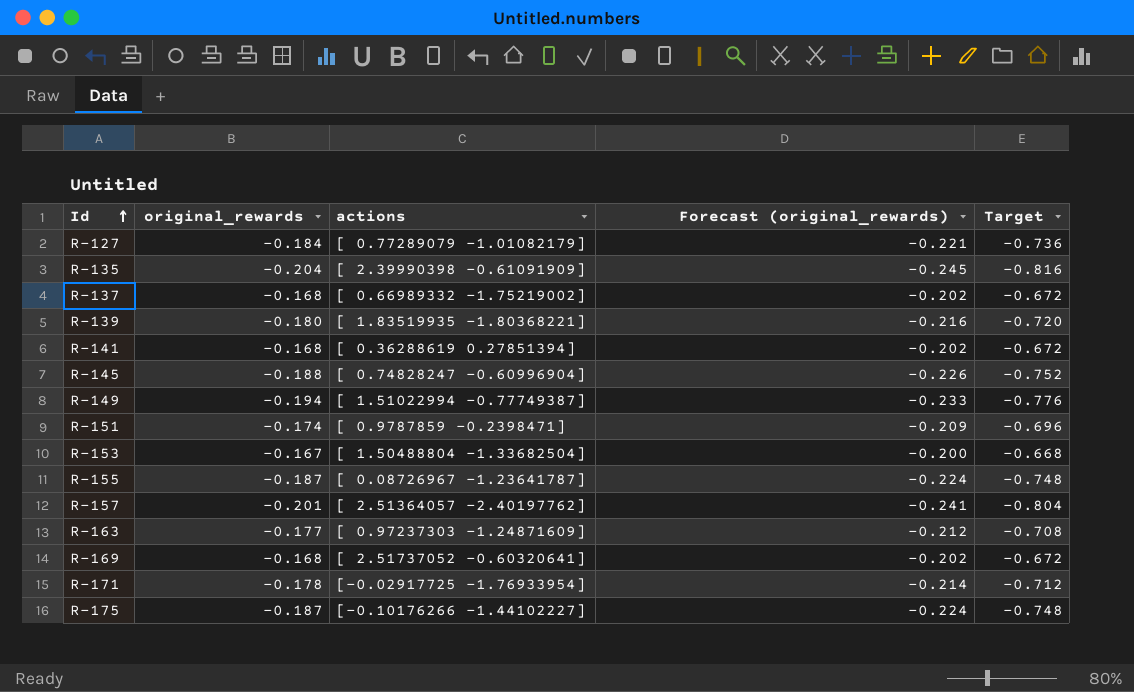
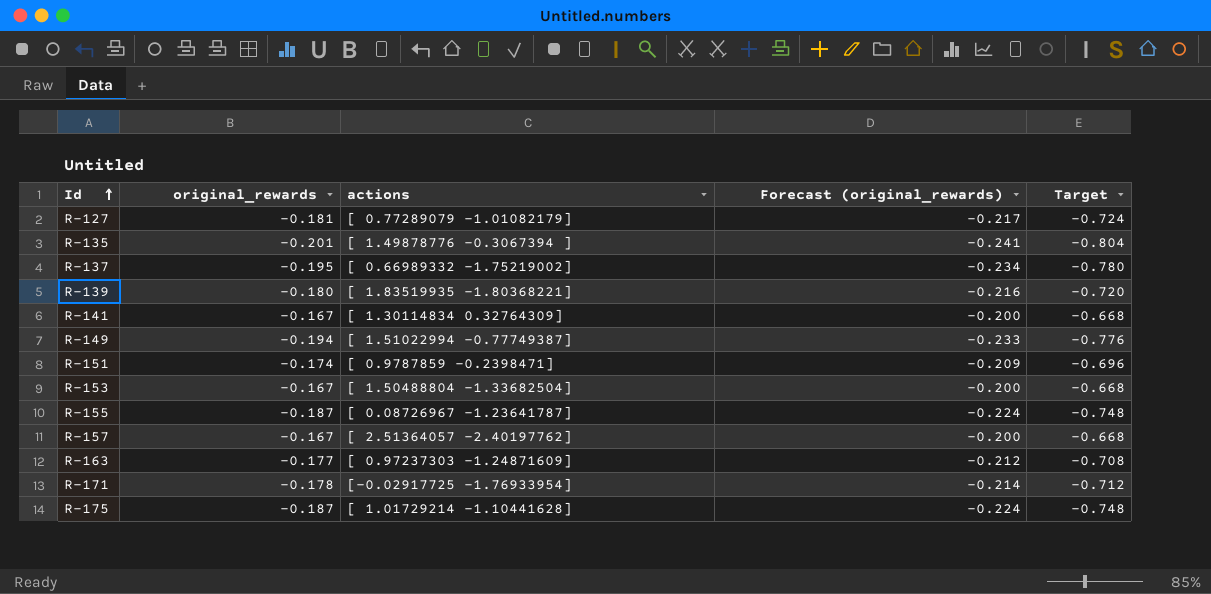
row R-145: -0.188 | [ 0.74828247 -0.60996904] | -0.226 | -0.752 -> none
row R-169: -0.168 | [ 2.51737052 -0.60320641] | -0.202 | -0.672 -> none
R-127 | original_rewards: -0.184 -> -0.181
R-127 | Forecast (original_rewards): -0.221 -> -0.217
R-127 | Target: -0.736 -> -0.724
R-135 | original_rewards: -0.204 -> -0.201
R-135 | actions: [ 2.39990398 -0.61091909] -> [ 1.49878776 -0.3067394 ]
R-135 | Forecast (original_rewards): -0.245 -> -0.241
R-135 | Target: -0.816 -> -0.804
R-137 | original_rewards: -0.168 -> -0.195
R-137 | Forecast (original_rewards): -0.202 -> -0.234
R-137 | Target: -0.672 -> -0.780
R-141 | original_rewards: -0.168 -> -0.167
R-141 | actions: [ 0.36288619 0.27851394] -> [ 1.30114834 0.32764309]
R-141 | Forecast (original_rewards): -0.202 -> -0.200
R-141 | Target: -0.672 -> -0.668
R-157 | original_rewards: -0.201 -> -0.167
R-157 | Forecast (original_rewards): -0.241 -> -0.200
R-157 | Target: -0.804 -> -0.668
R-175 | actions: [-0.10176266 -1.44102227] -> [ 1.01729214 -1.10441628]

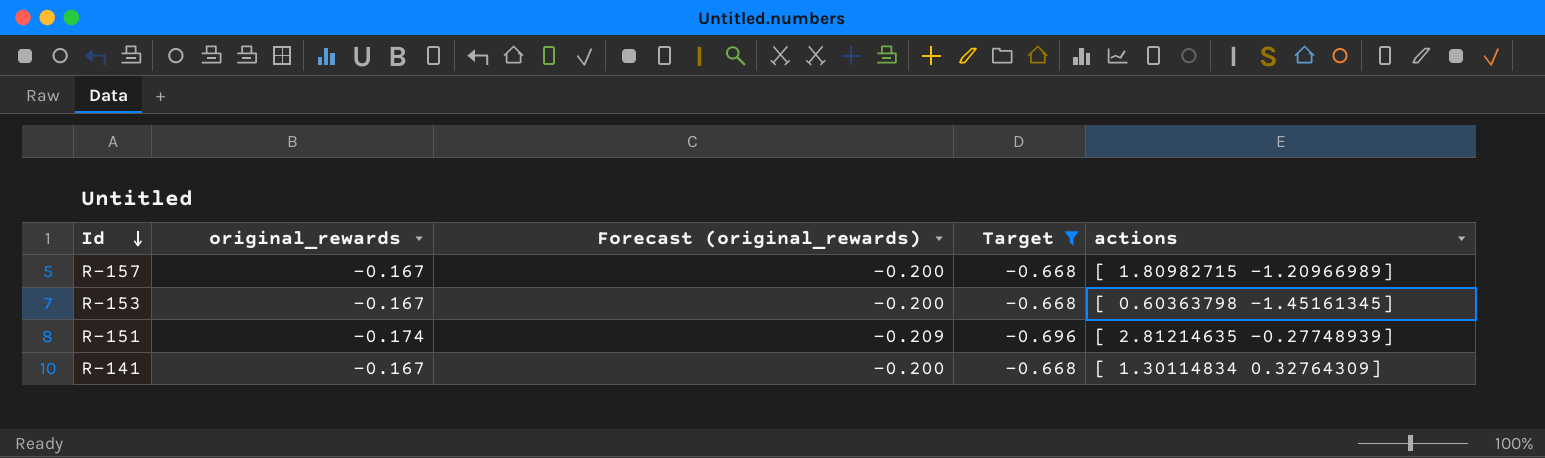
filter: none -> Target >= -0.696
row order: Id ascending -> Id descending
column actions | position: 3 -> 5
R-157 | actions: [ 2.51364057 -2.40197762] -> [ 1.80982715 -1.20966989]
R-153 | actions: [ 1.50488804 -1.33682504] -> [ 0.60363798 -1.45161345]
R-151 | actions: [ 0.9787859 -0.2398471] -> [ 2.81214635 -0.27748939]

